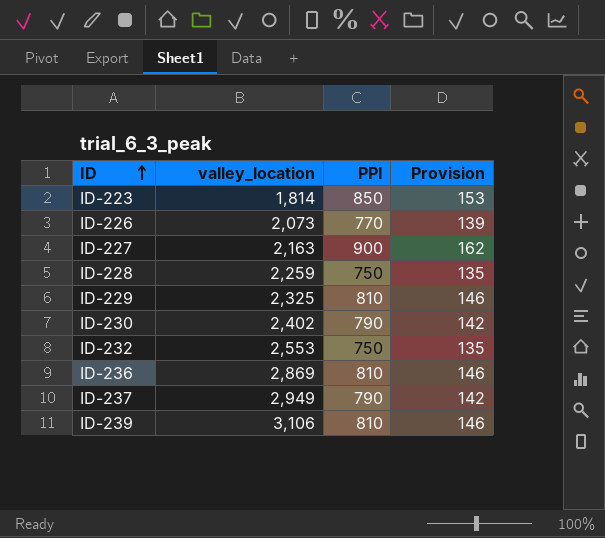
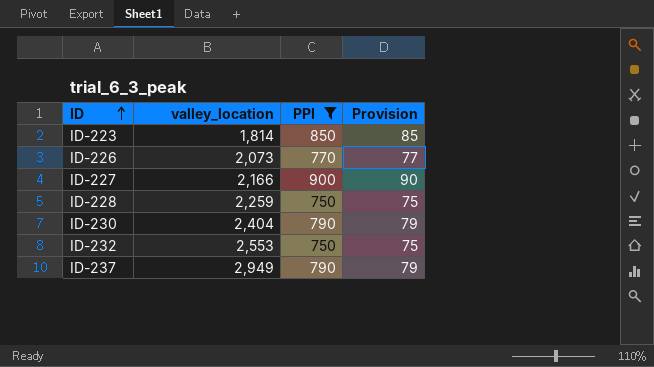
filter: none -> PPI != 810
column Provision | formula: [PPI] * 0.18 -> [PPI] * 0.1
ID-227 | valley_location: 2,163 -> 2,166
ID-230 | valley_location: 2,402 -> 2,404

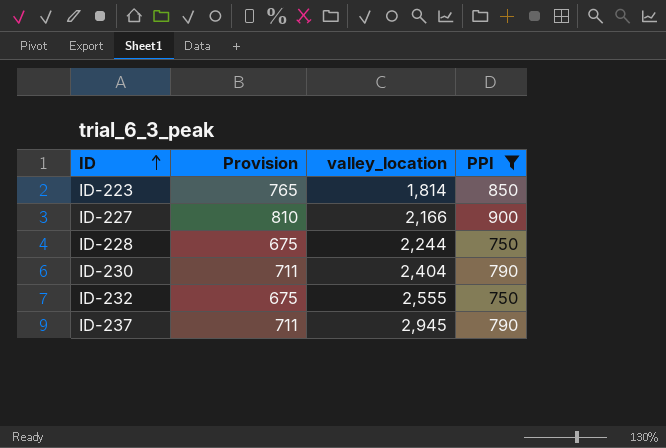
column Provision | formula: [PPI] * 0.1 -> [PPI] * 0.9
column Provision | position: 4 -> 2
row ID-226: 2,073 | 770 | 77 -> none
ID-228 | valley_location: 2,259 -> 2,244
ID-232 | valley_location: 2,553 -> 2,555
ID-237 | valley_location: 2,949 -> 2,945

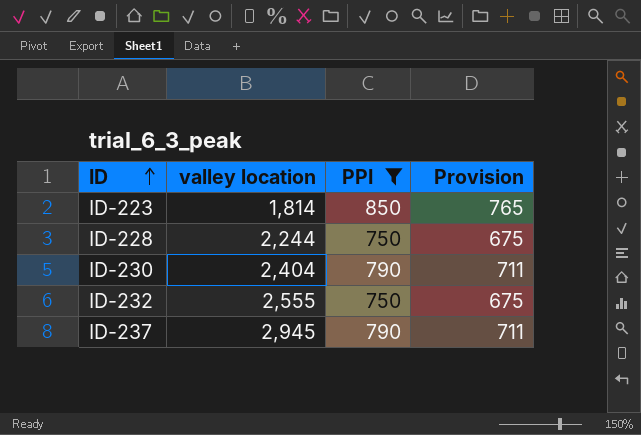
column name: valley_location -> valley location
column Provision | position: 2 -> 4
row ID-227: 810 | 2,166 | 900 -> none

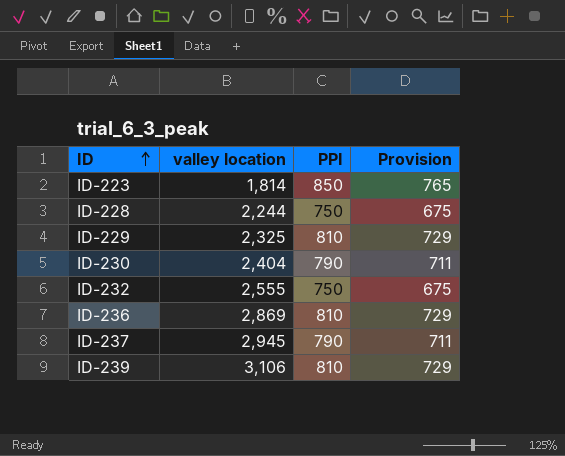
filter: PPI != 810 -> none

